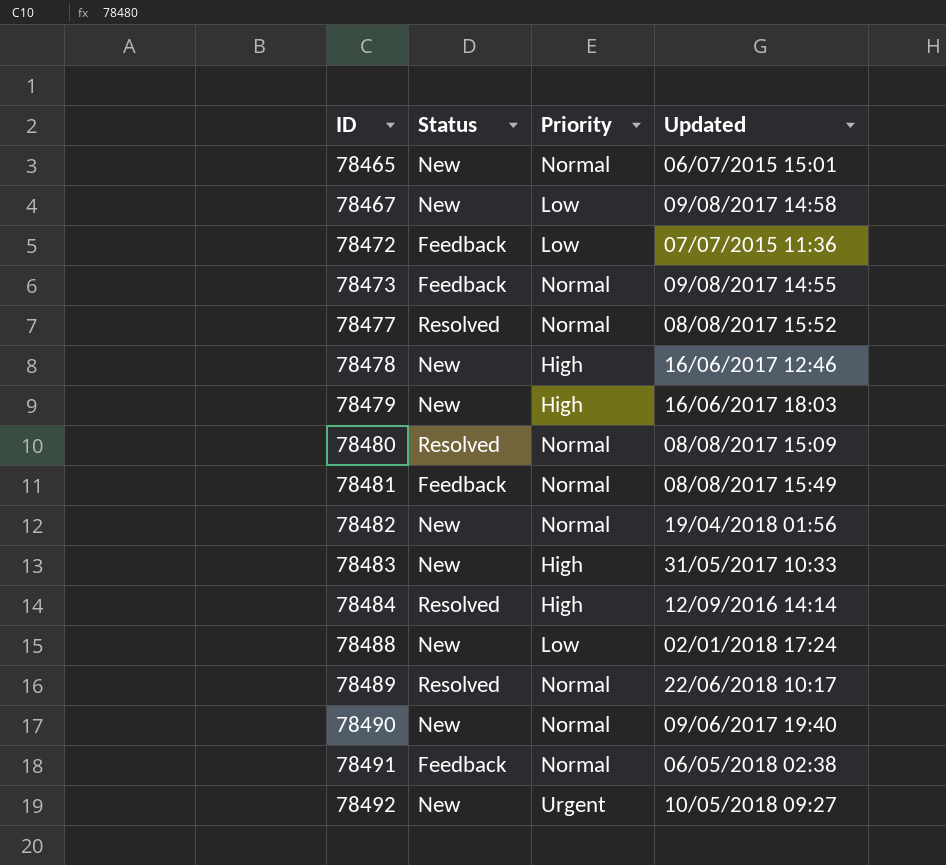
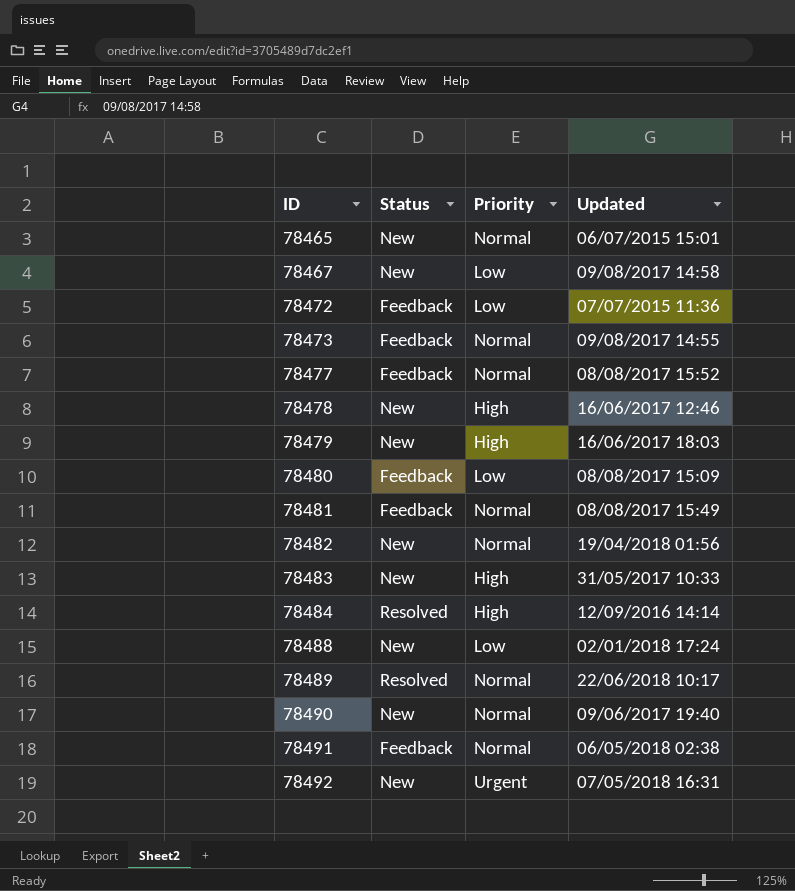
78477 | Status: Resolved -> Feedback
78480 | Status: Resolved -> Feedback
78480 | Priority: Normal -> Low
78492 | Updated: 10/05/2018 09:27 -> 07/05/2018 16:31

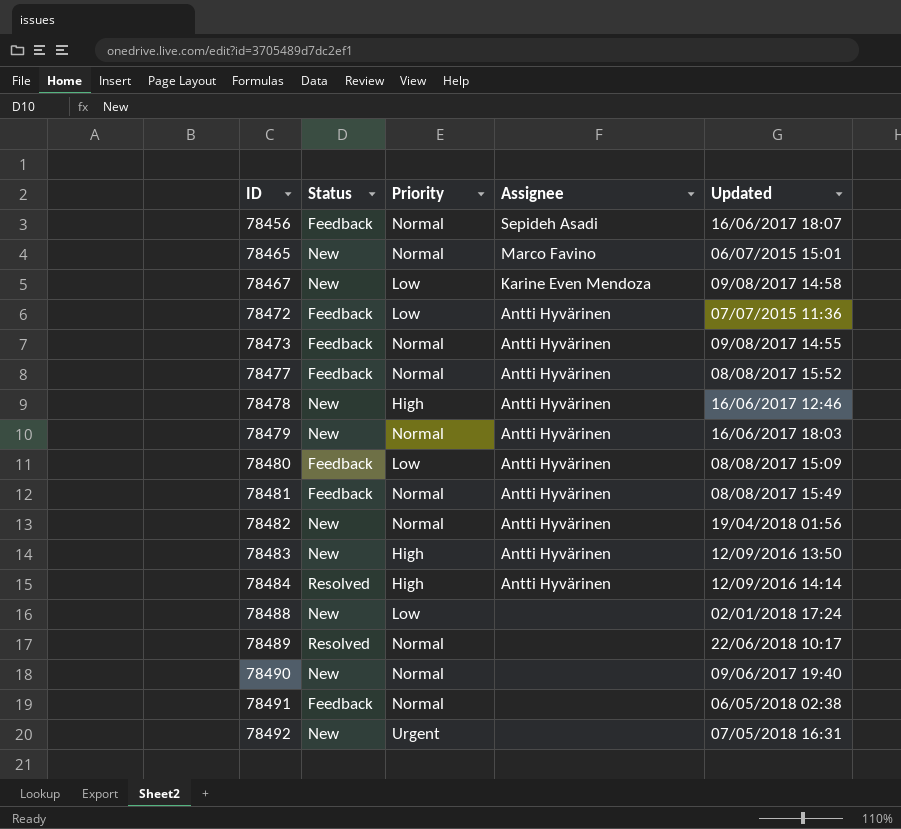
column Assignee | position: none -> 4
row 78456: none -> Feedback | Normal | Sepideh Asadi | 16/06/2017 18:07
78479 | Priority: High -> Normal
78483 | Updated: 31/05/2017 10:33 -> 12/09/2016 13:50

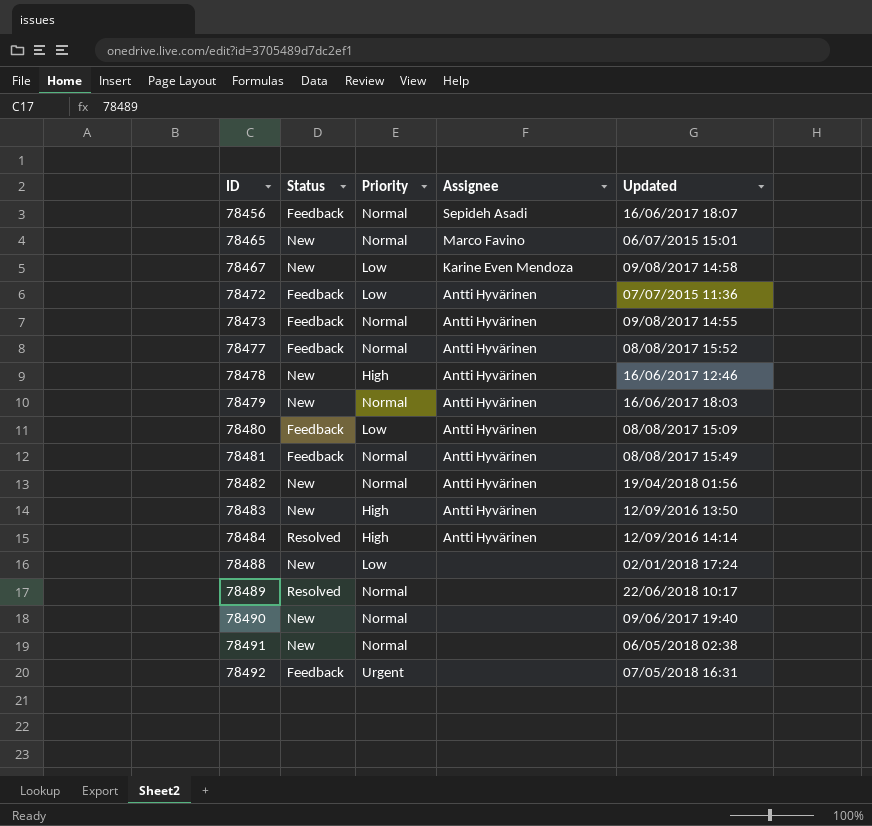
78491 | Status: Feedback -> New
78492 | Status: New -> Feedback

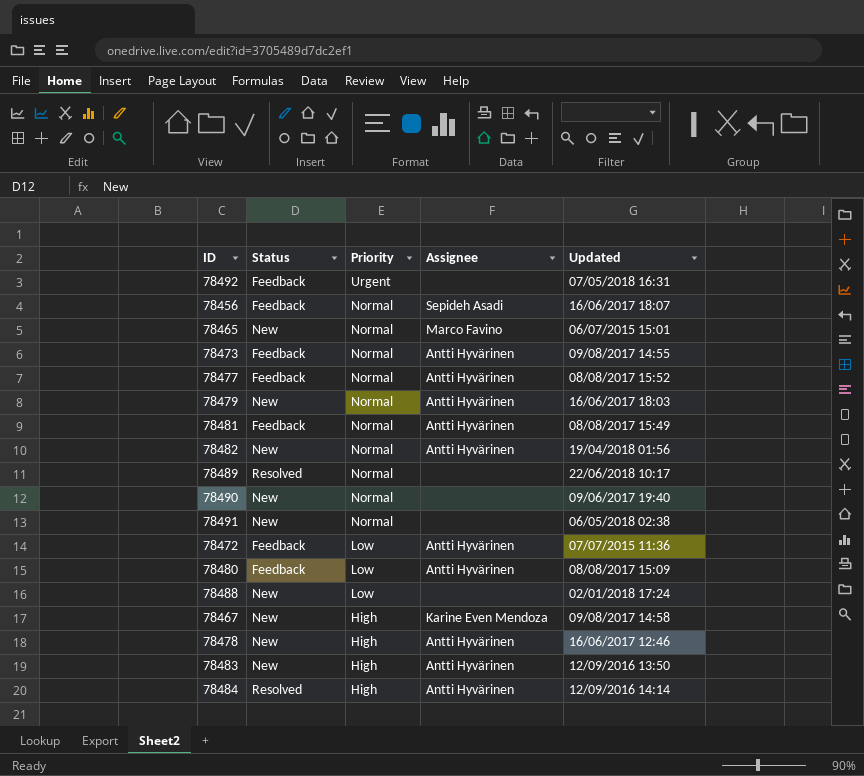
row order: ID ascending -> Priority descending
78467 | Priority: Low -> High

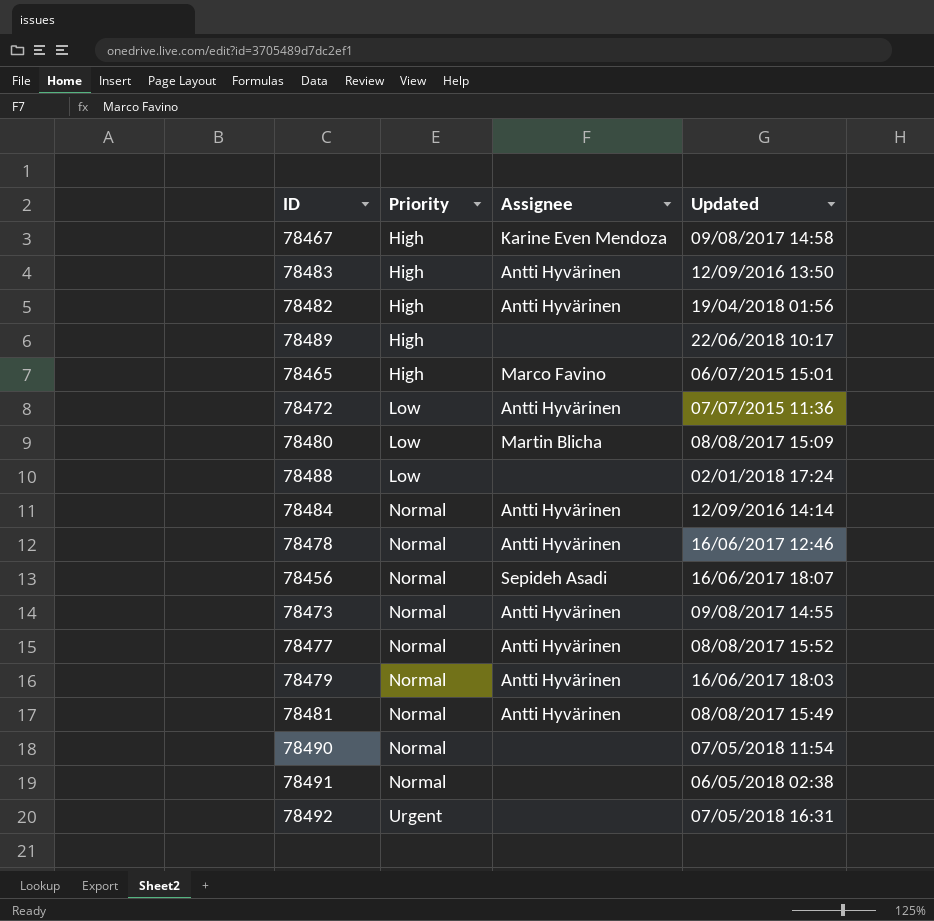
row order: Priority descending -> Priority ascending
column Status | position: 2 -> none
78482 | Priority: Normal -> High
78489 | Priority: Normal -> High
78465 | Priority: Normal -> High
78480 | Assignee: Antti Hyvärinen -> Martin Blicha
78484 | Priority: High -> Normal
78478 | Priority: High -> Normal
78490 | Updated: 09/06/2017 19:40 -> 07/05/2018 11:54

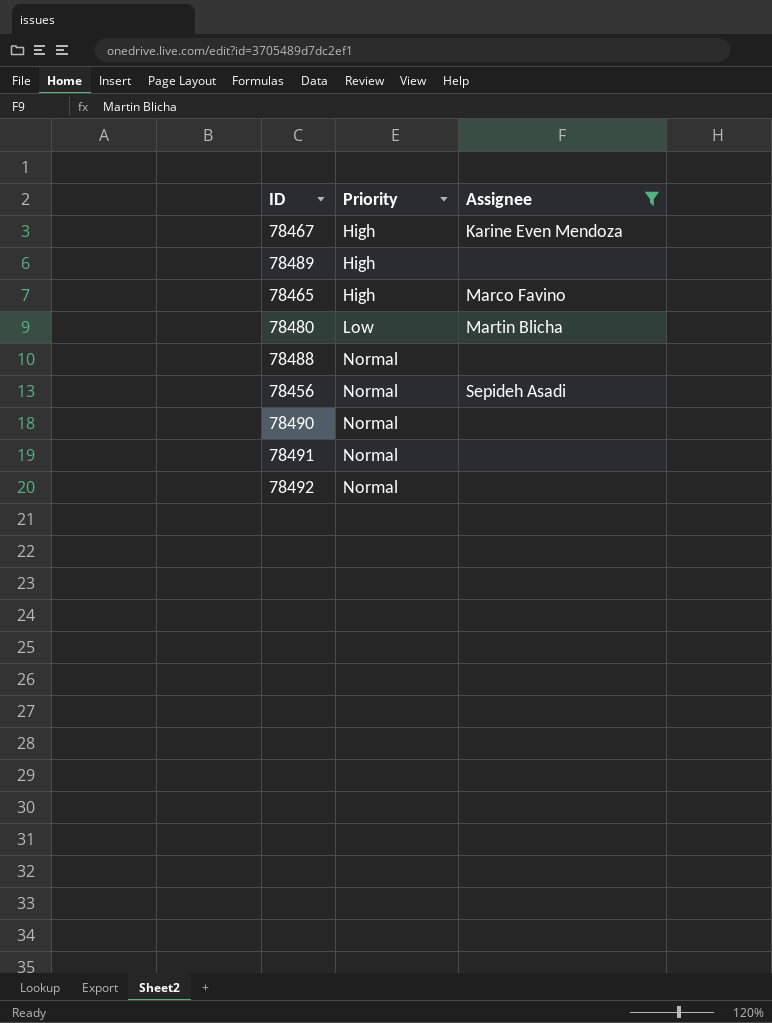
filter: none -> Assignee != Antti Hyvärinen
column Updated | position: 4 -> none
78488 | Priority: Low -> Normal
78492 | Priority: Urgent -> Normal

